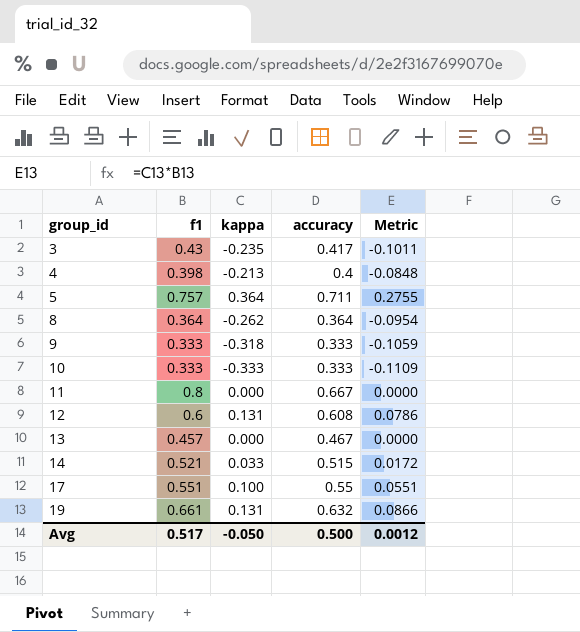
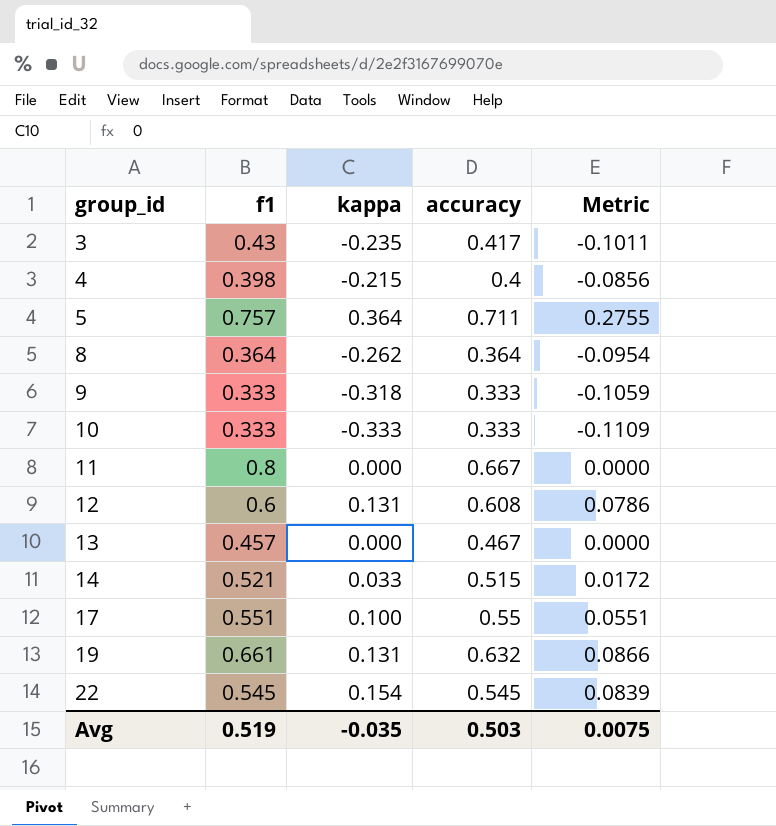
4 | kappa: -0.213 -> -0.215
4 | Metric: -0.0848 -> -0.0856
row 22: none -> 0.545 | 0.154 | 0.545 | 0.0839
Avg | f1: 0.517 -> 0.519
Avg | kappa: -0.050 -> -0.035
Avg | accuracy: 0.500 -> 0.503
Avg | Metric: 0.0012 -> 0.0075

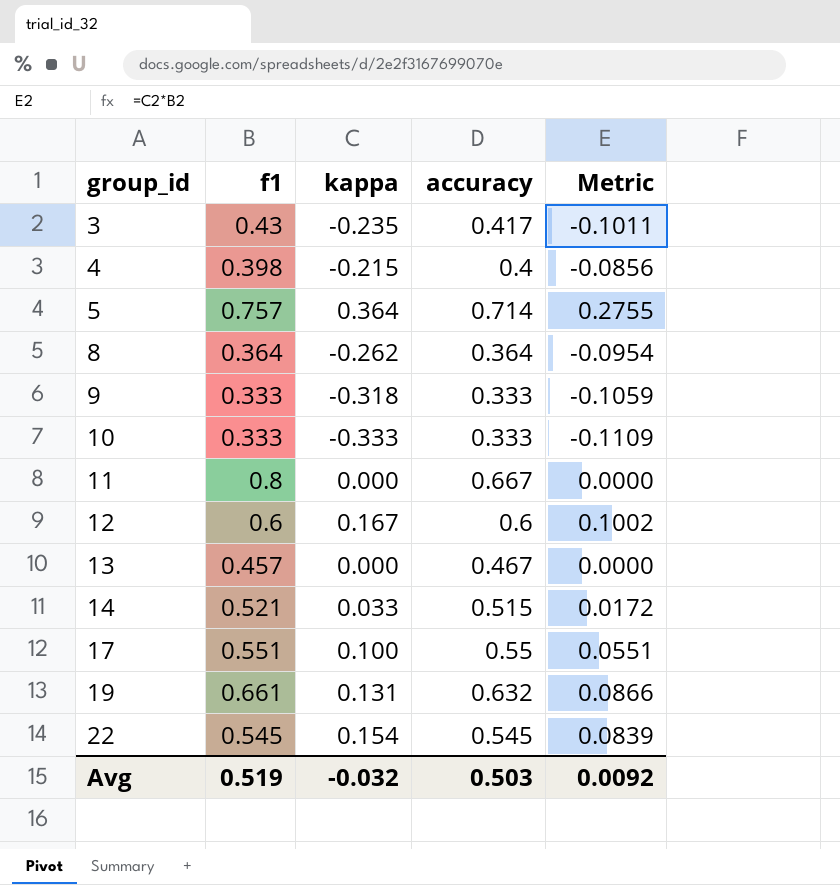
5 | accuracy: 0.711 -> 0.714
12 | kappa: 0.131 -> 0.167
12 | accuracy: 0.608 -> 0.6
12 | Metric: 0.0786 -> 0.1002
Avg | kappa: -0.035 -> -0.032
Avg | Metric: 0.0075 -> 0.0092

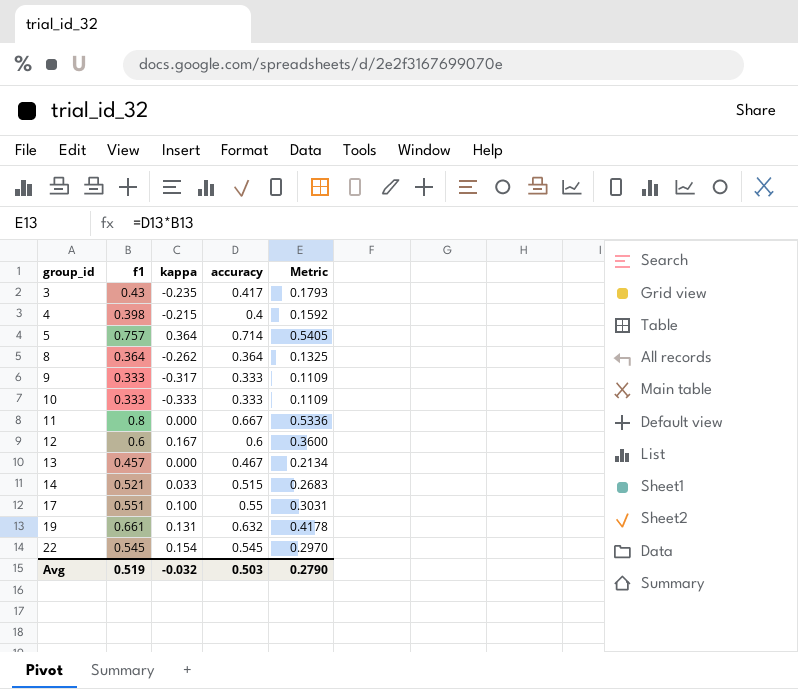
column Metric | formula: [f1] * [kappa] -> [f1] * [accuracy]
9 | kappa: -0.318 -> -0.317
Avg | Metric: 0.0092 -> 0.2790

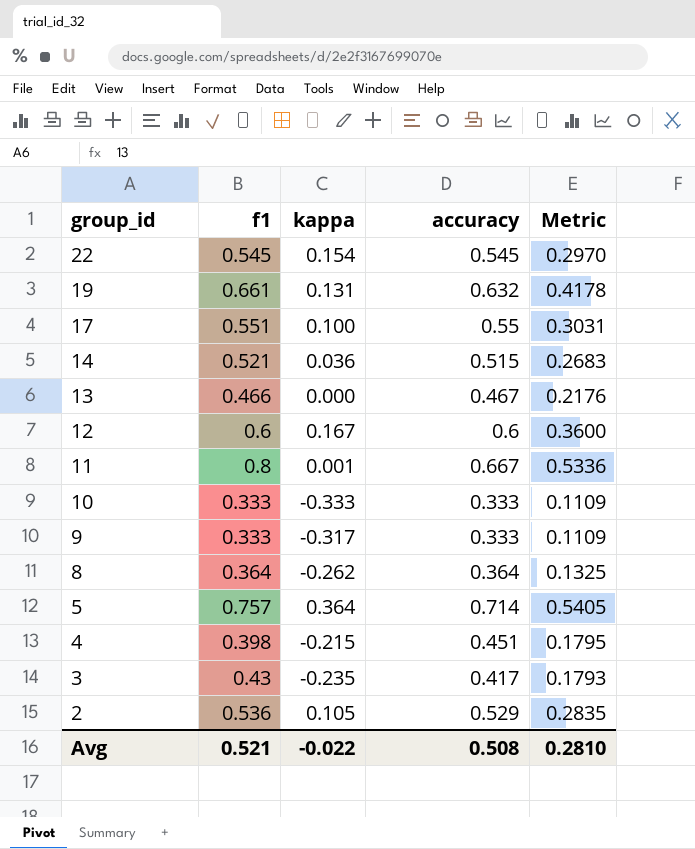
row order: group_id ascending -> group_id descending
14 | kappa: 0.033 -> 0.036
13 | f1: 0.457 -> 0.466
13 | Metric: 0.2134 -> 0.2176
11 | kappa: 0.000 -> 0.001
4 | accuracy: 0.4 -> 0.451
4 | Metric: 0.1592 -> 0.1795
row 2: none -> 0.536 | 0.105 | 0.529 | 0.2835
Avg | f1: 0.519 -> 0.521
Avg | kappa: -0.032 -> -0.022
Avg | accuracy: 0.503 -> 0.508
Avg | Metric: 0.2790 -> 0.2810

